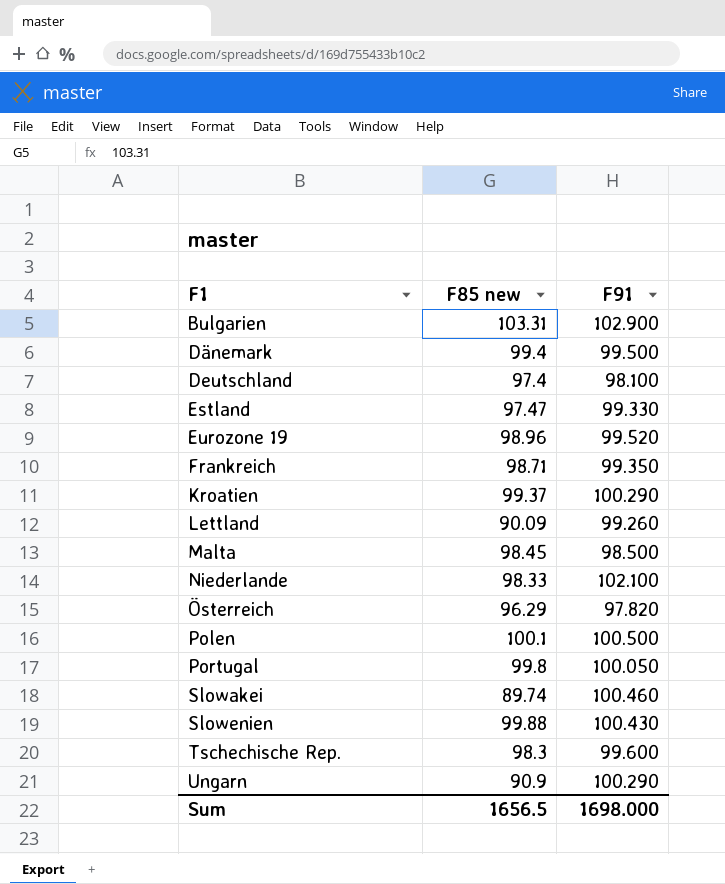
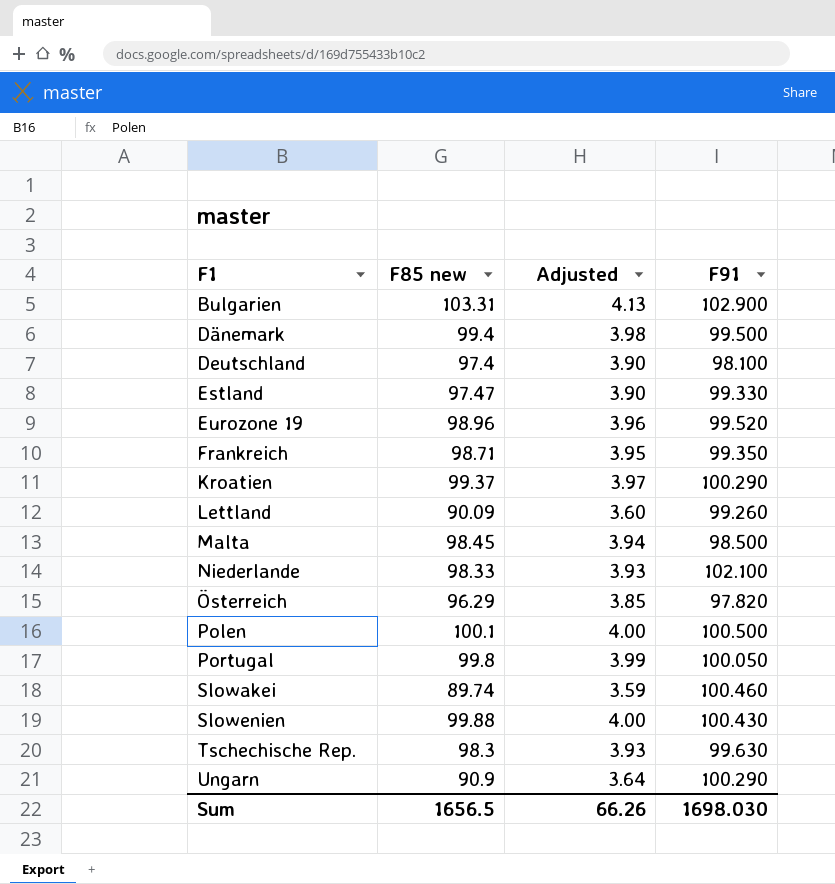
column Adjusted | formula: none -> [F85 new] * 0.04
Tschechische Rep. | F91: 99.600 -> 99.630
Sum | F91: 1698.000 -> 1698.030

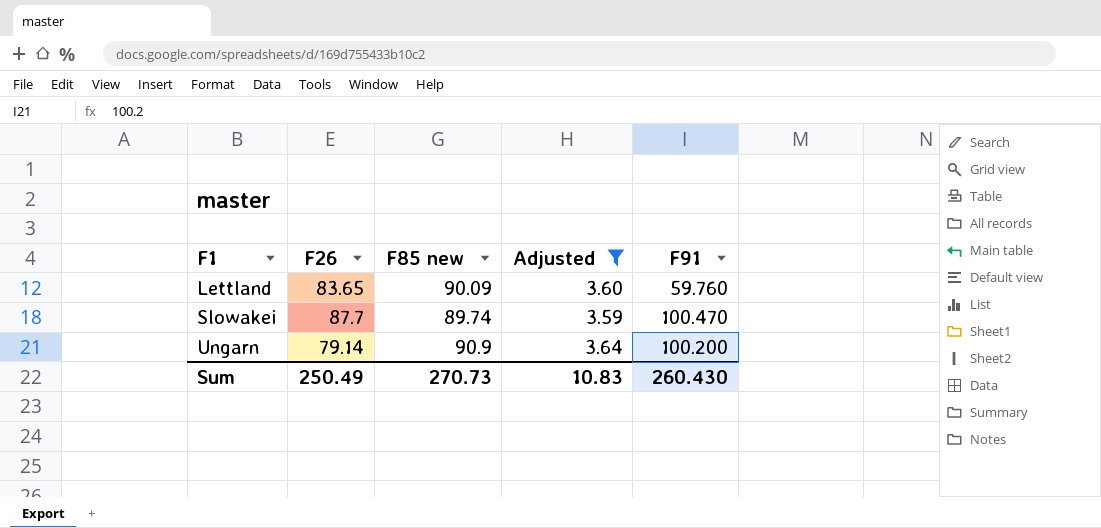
filter: none -> Adjusted <= 3.64
column F26 | position: none -> 2
Lettland | F91: 99.260 -> 59.760
Slowakei | F91: 100.460 -> 100.470
Ungarn | F91: 100.290 -> 100.200
Sum | F85 new: 1656.5 -> 270.73
Sum | Adjusted: 66.26 -> 10.83
Sum | F91: 1698.030 -> 260.430

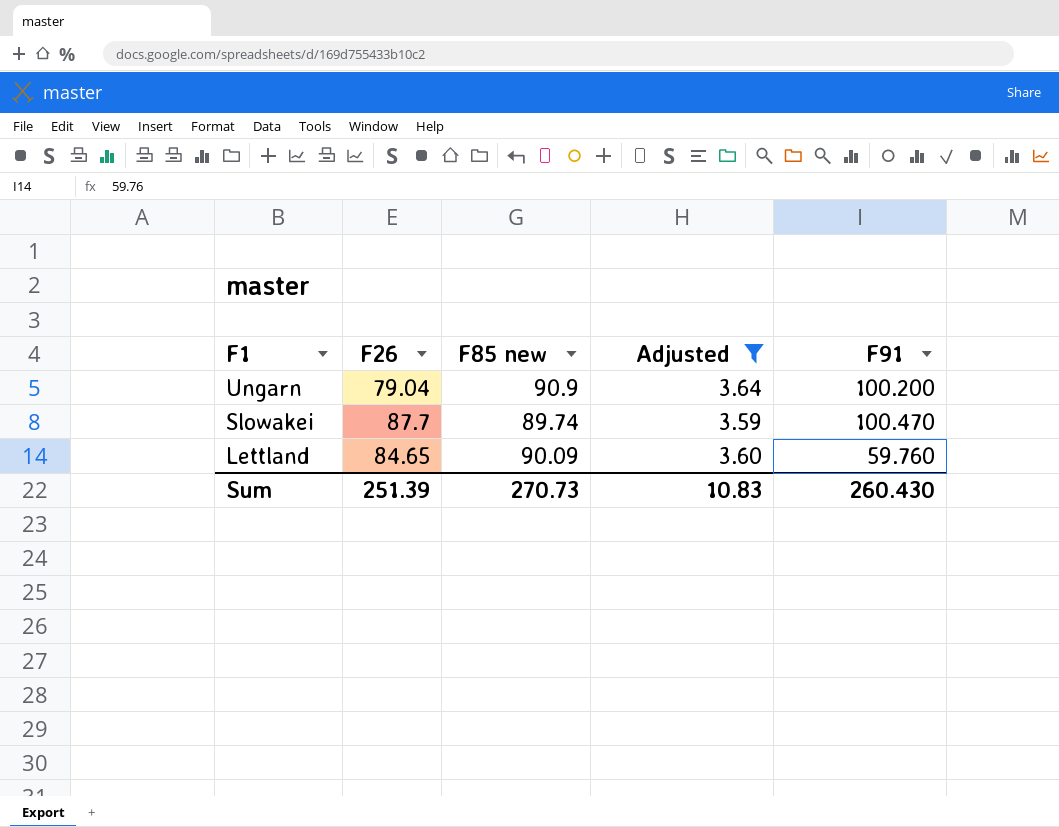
row order: F1 ascending -> F1 descending
Ungarn | F26: 79.14 -> 79.04
Lettland | F26: 83.65 -> 84.65
Sum | F26: 250.49 -> 251.39

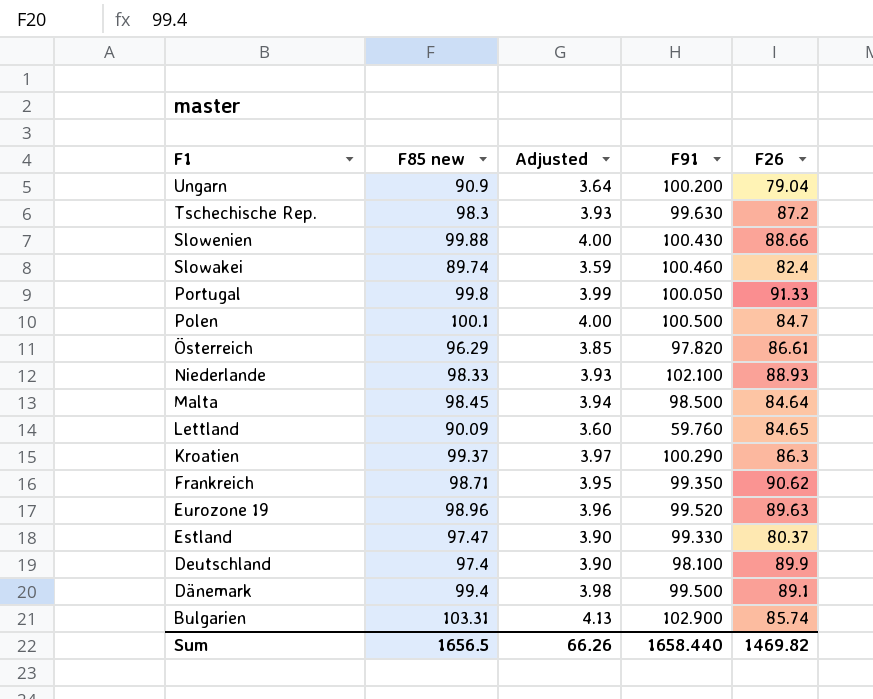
filter: Adjusted <= 3.64 -> none
column F26 | position: 2 -> 5
Slowakei | F91: 100.470 -> 100.460
Slowakei | F26: 87.7 -> 82.4
Sum | F85 new: 270.73 -> 1656.5
Sum | Adjusted: 10.83 -> 66.26
Sum | F91: 260.430 -> 1658.440
Sum | F26: 251.39 -> 1469.82

